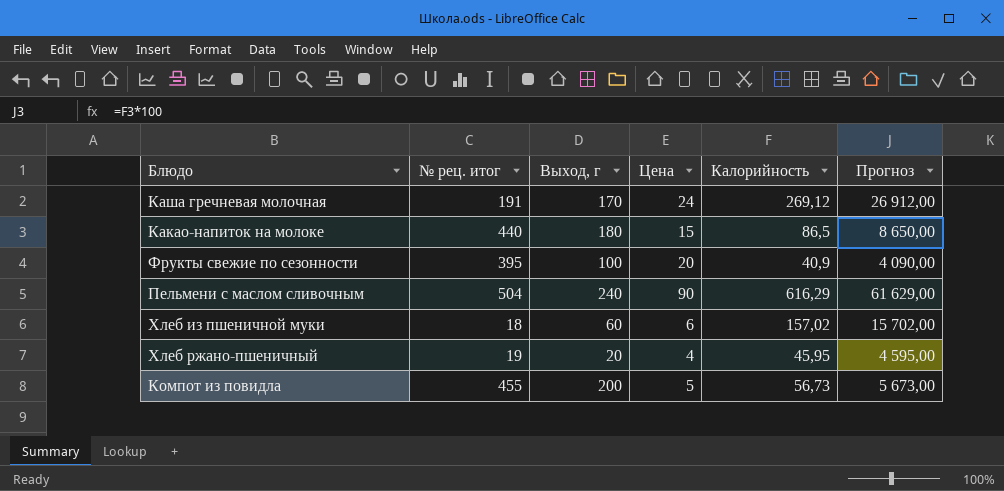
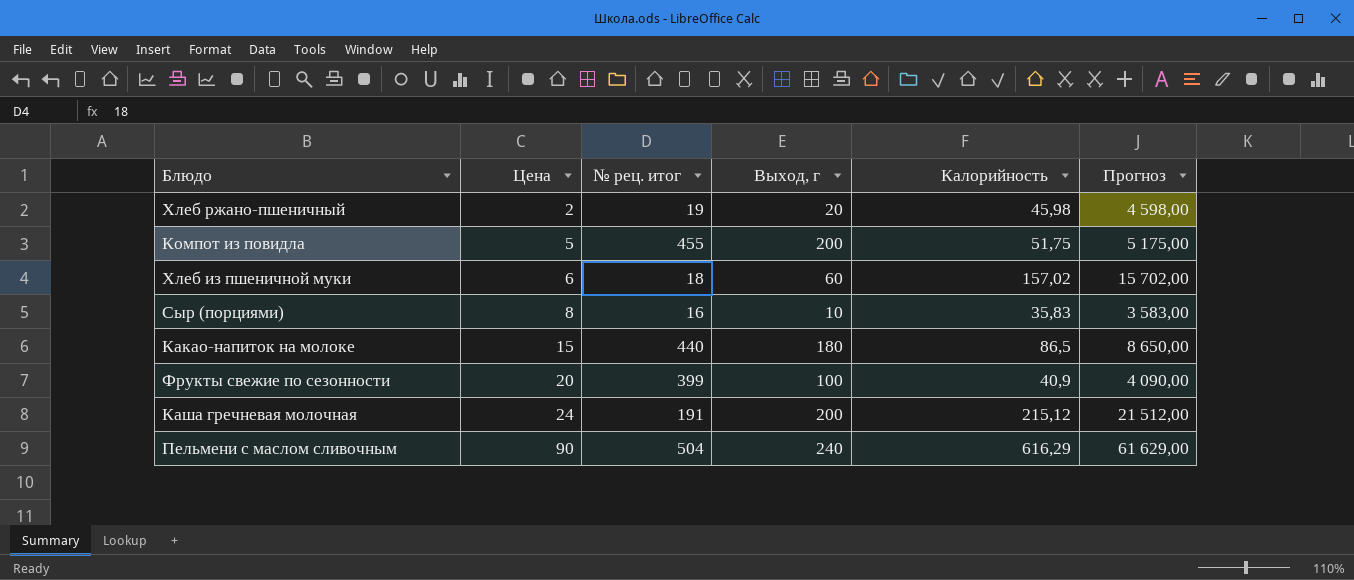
row order: none -> Цена ascending
column Цена | position: 4 -> 2
Хлеб ржано-пшеничный | Цена: 4 -> 2
Хлеб ржано-пшеничный | Калорийность: 45,95 -> 45,98
Хлеб ржано-пшеничный | Прогноз: 4 595,00 -> 4 598,00
Компот из повидла | Калорийность: 56,73 -> 51,75
Компот из повидла | Прогноз: 5 673,00 -> 5 175,00
row Сыр (порциями): none -> 8 | 16 | 10 | 35,83 | 3 583,00
Фрукты свежие по сезонности | № рец. итог: 395 -> 399
Каша гречневая молочная | Выход, г: 170 -> 200
Каша гречневая молочная | Калорийность: 269,12 -> 215,12
Каша гречневая молочная | Прогноз: 26 912,00 -> 21 512,00

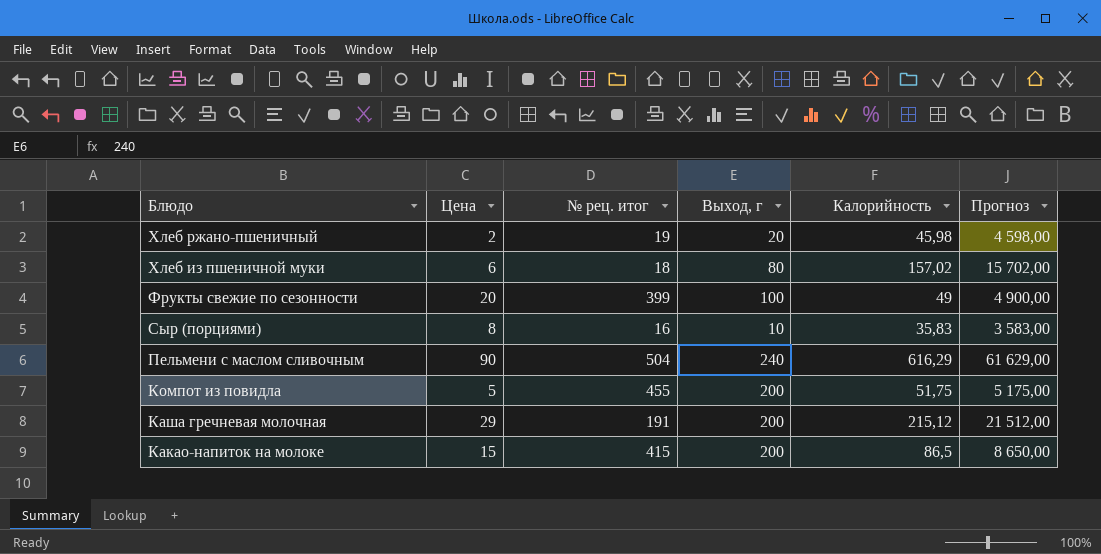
row order: Цена ascending -> Блюдо descending
Хлеб из пшеничной муки | Выход, г: 60 -> 80
Фрукты свежие по сезонности | Калорийность: 40,9 -> 49
Фрукты свежие по сезонности | Прогноз: 4 090,00 -> 4 900,00
Каша гречневая молочная | Цена: 24 -> 29
Какао-напиток на молоке | № рец. итог: 440 -> 415
Какао-напиток на молоке | Выход, г: 180 -> 200

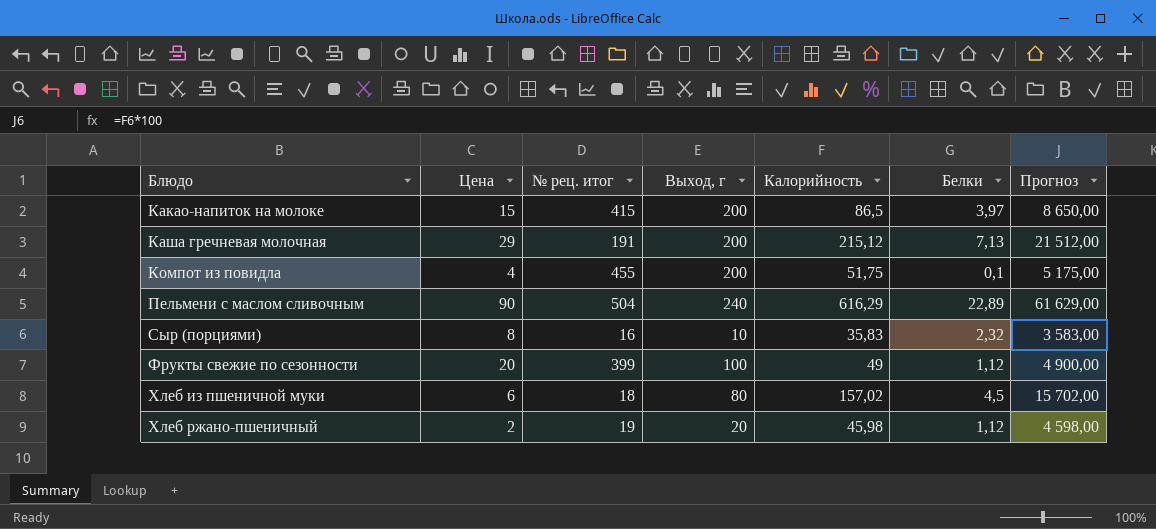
row order: Блюдо descending -> Блюдо ascending
column Белки | position: none -> 6
Компот из повидла | Цена: 5 -> 4

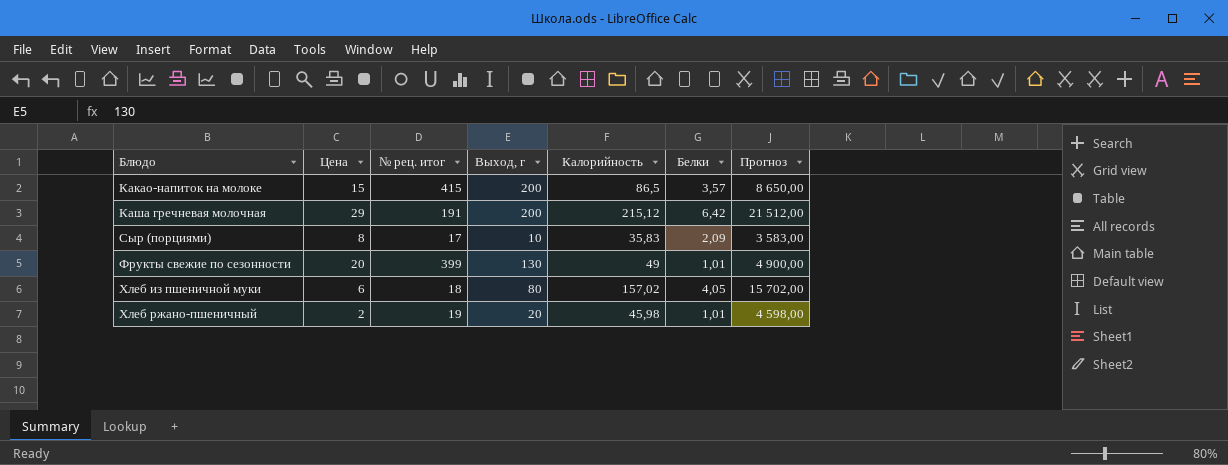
row Компот из повидла: 4 | 455 | 200 | 51,75 | 0,1 | 5 175,00 -> none
row Пельмени с маслом сливочным: 90 | 504 | 240 | 616,29 | 22,89 | 61 629,00 -> none
Какао-напиток на молоке | Белки: 3,97 -> 3,57
Каша гречневая молочная | Белки: 7,13 -> 6,42
Сыр (порциями) | № рец. итог: 16 -> 17
Сыр (порциями) | Белки: 2,32 -> 2,09
Фрукты свежие по сезонности | Выход, г: 100 -> 130
Фрукты свежие по сезонности | Белки: 1,12 -> 1,01
Хлеб из пшеничной муки | Белки: 4,5 -> 4,05
Хлеб ржано-пшеничный | Белки: 1,12 -> 1,01

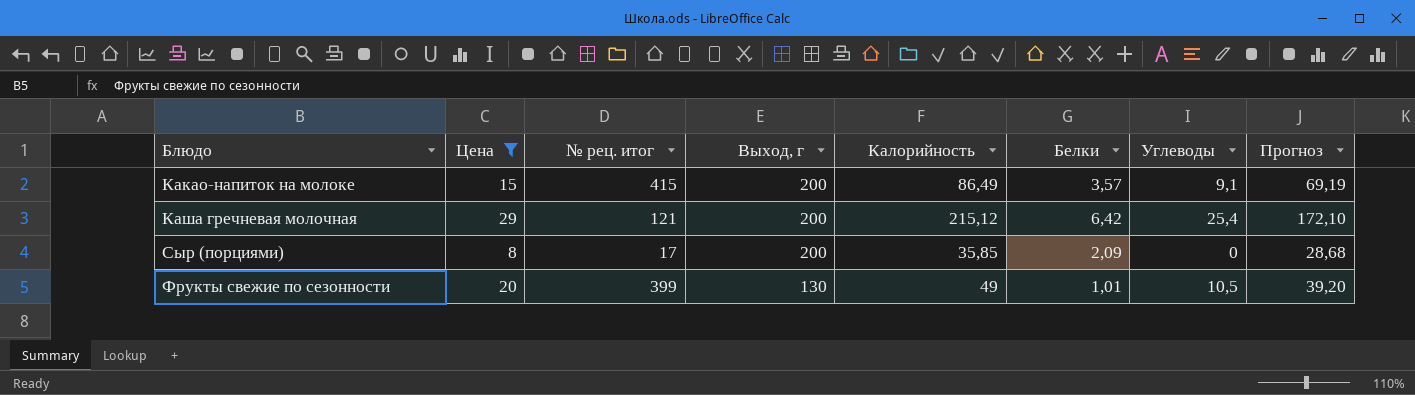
filter: none -> Цена >= 8
column Углеводы | position: none -> 7
column Прогноз | formula: [Калорийность] * 100 -> [Калорийность] * 0,8
Какао-напиток на молоке | Калорийность: 86,5 -> 86,49
Каша гречневая молочная | № рец. итог: 191 -> 121
Сыр (порциями) | Выход, г: 10 -> 200
Сыр (порциями) | Калорийность: 35,83 -> 35,85

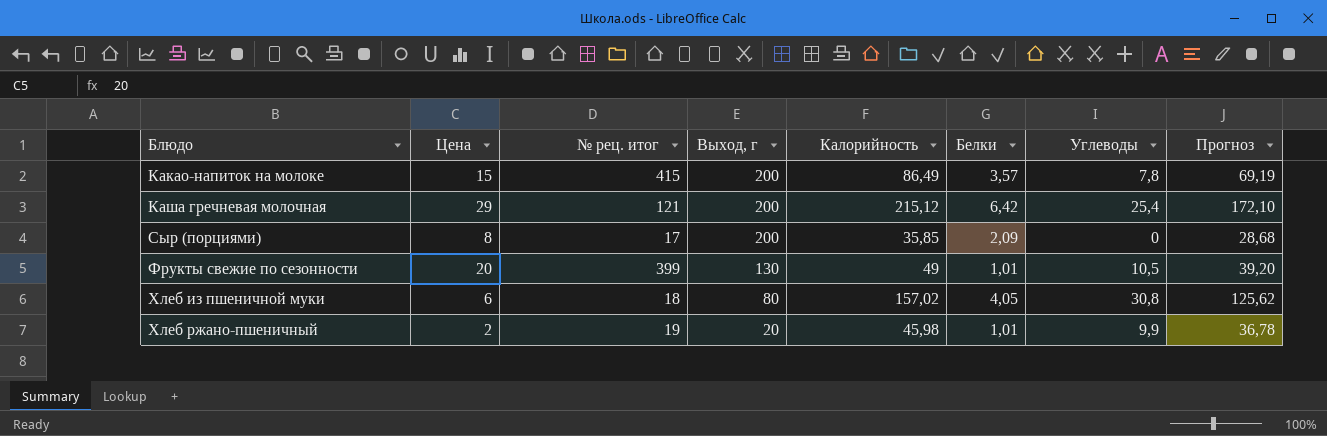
filter: Цена >= 8 -> none
Какао-напиток на молоке | Углеводы: 9,1 -> 7,8

